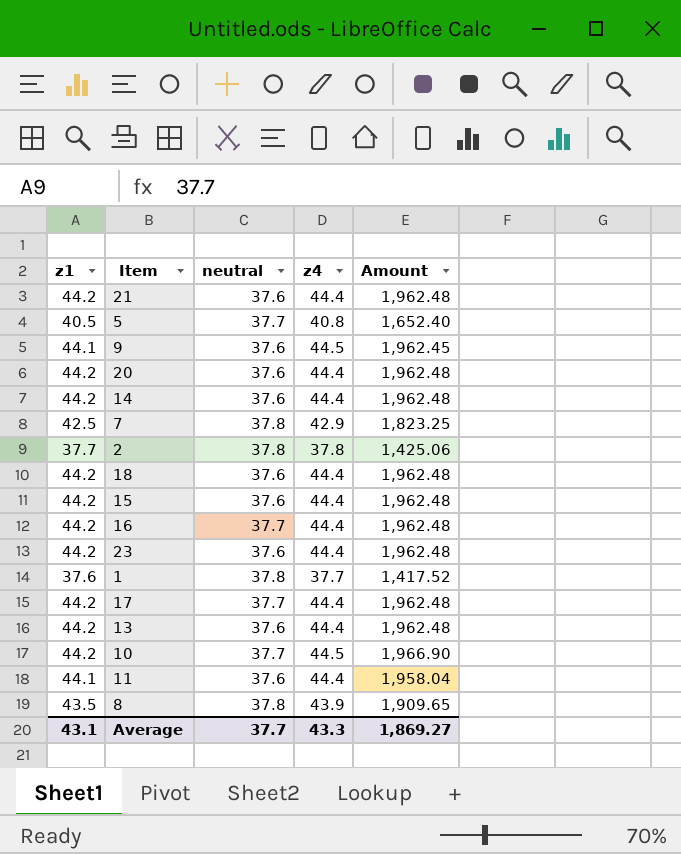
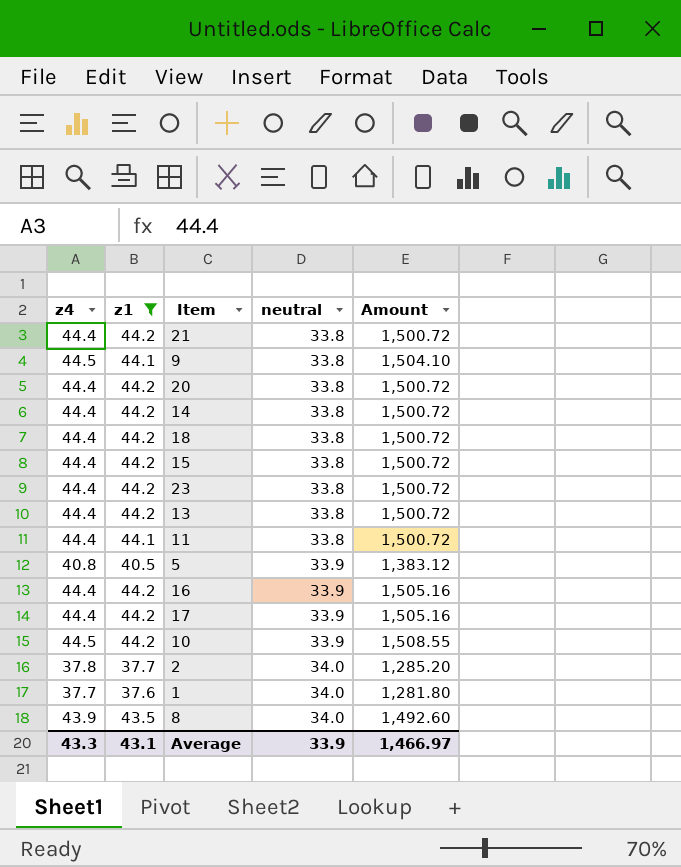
filter: none -> z1 != 42.5
row order: none -> neutral ascending
column z4 | position: 4 -> 1
column Amount | formula: [z1] * [z4] -> [z4] * [neutral]
21 | neutral: 37.6 -> 33.8
9 | neutral: 37.6 -> 33.8
20 | neutral: 37.6 -> 33.8
14 | neutral: 37.6 -> 33.8
18 | neutral: 37.6 -> 33.8
15 | neutral: 37.6 -> 33.8
23 | neutral: 37.6 -> 33.8
13 | neutral: 37.6 -> 33.8
11 | neutral: 37.6 -> 33.8
5 | neutral: 37.7 -> 33.9
16 | neutral: 37.7 -> 33.9
17 | neutral: 37.7 -> 33.9
10 | neutral: 37.7 -> 33.9
2 | neutral: 37.8 -> 34.0
1 | neutral: 37.8 -> 34.0
8 | neutral: 37.8 -> 34.0
Average | neutral: 37.7 -> 33.9
Average | Amount: 1,869.27 -> 1,466.97

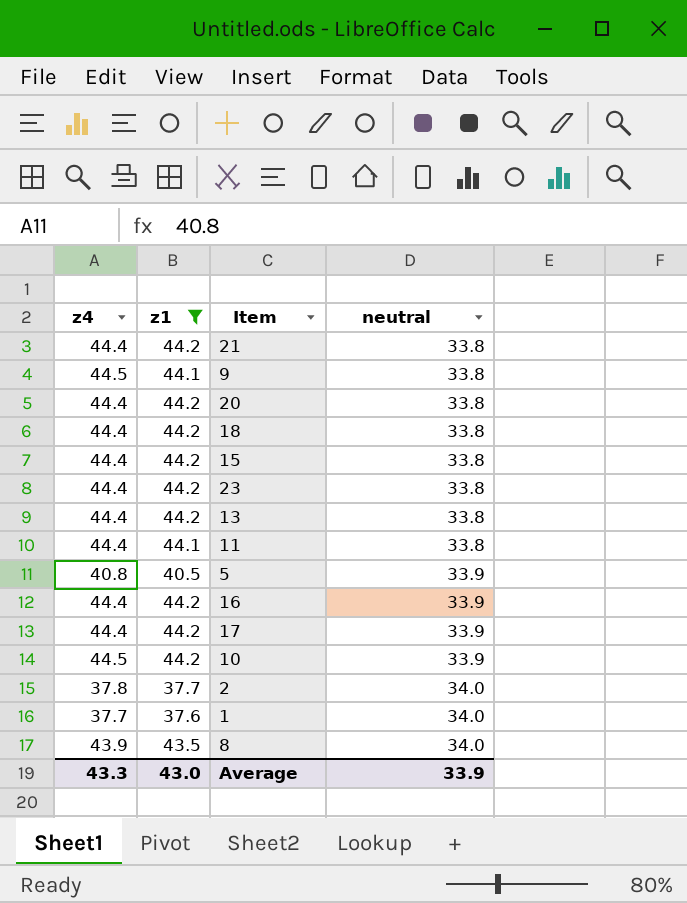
column Amount | formula: [z4] * [neutral] -> none
row 14: 44.4 | 44.2 | 33.8 | 1,500.72 -> none
Average | z1: 43.1 -> 43.0

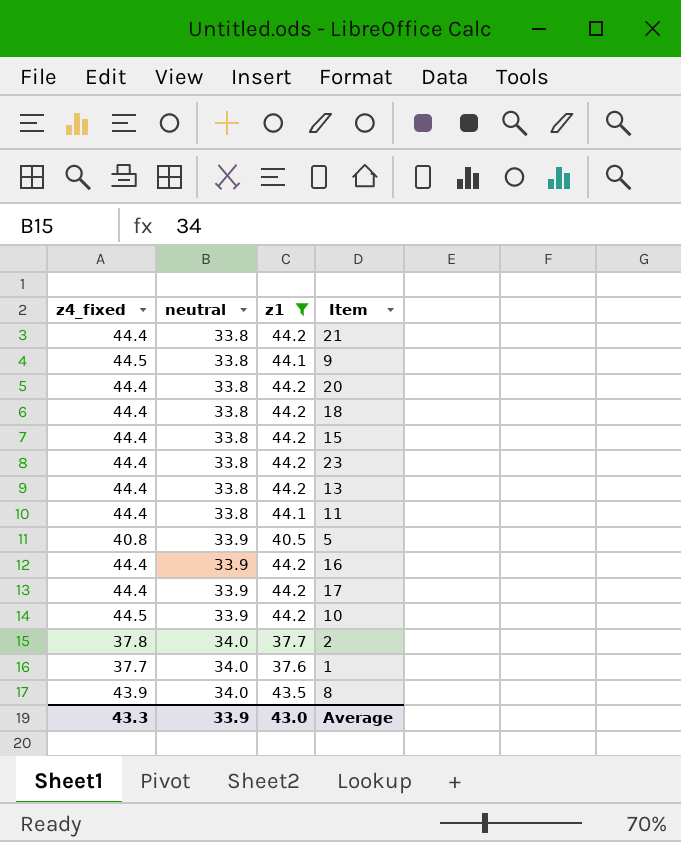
column name: z4 -> z4_fixed
column neutral | position: 4 -> 2

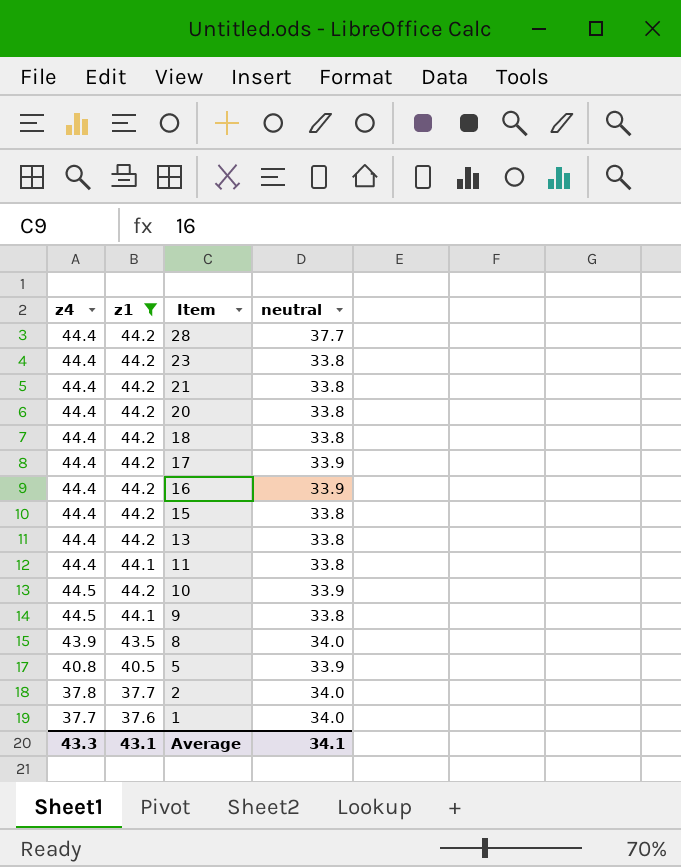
row order: neutral ascending -> Item descending
column name: z4_fixed -> z4
column neutral | position: 2 -> 4
row 28: none -> 44.4 | 44.2 | 37.7
Average | z1: 43.0 -> 43.1
Average | neutral: 33.9 -> 34.1

